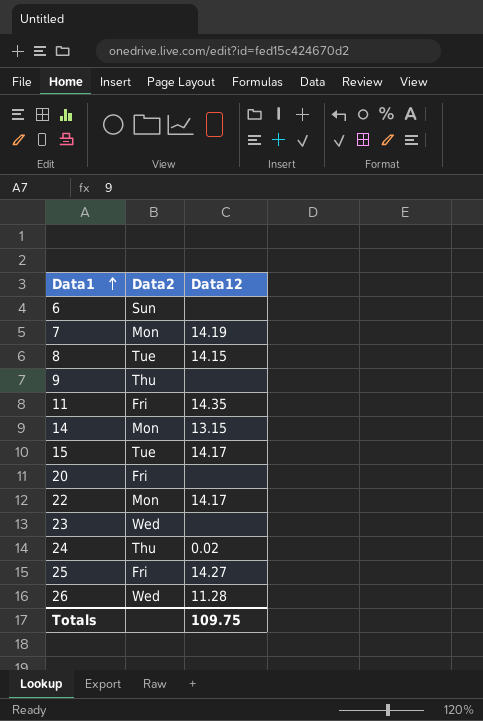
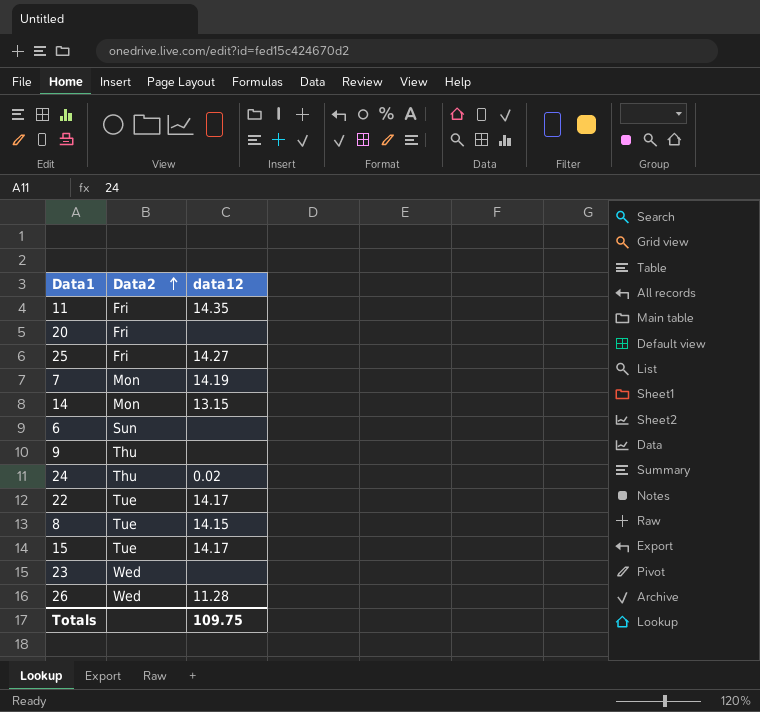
row order: Data1 ascending -> Data2 ascending
column name: Data12 -> data12
22 | Data2: Mon -> Tue

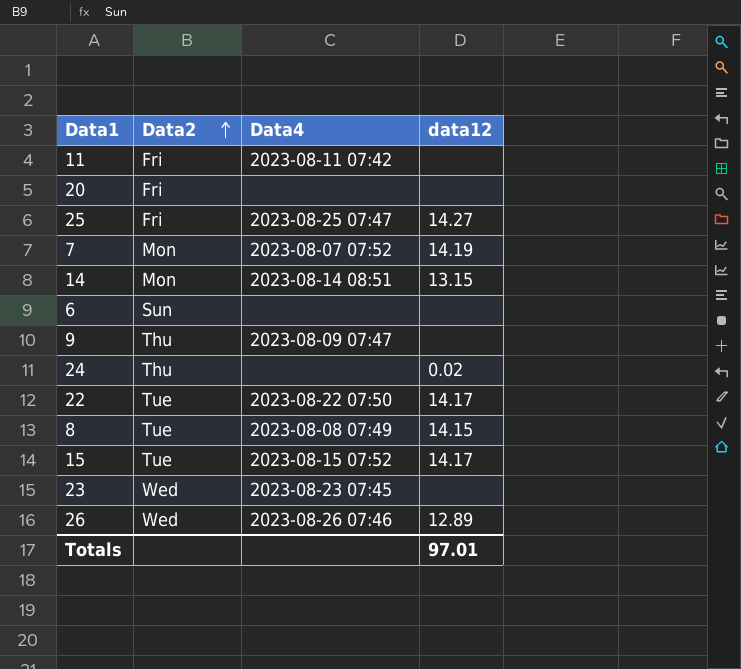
column Data4 | position: none -> 3
11 | data12: 14.35 -> none
26 | data12: 11.28 -> 12.89
Totals | data12: 109.75 -> 97.01

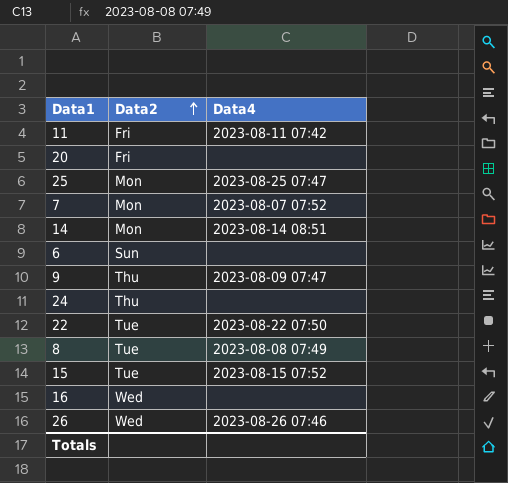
column data12 | position: 4 -> none
row 23: Wed | 2023-08-23 07:45 | none -> none
25 | Data2: Fri -> Mon
row 16: none -> Wed | none

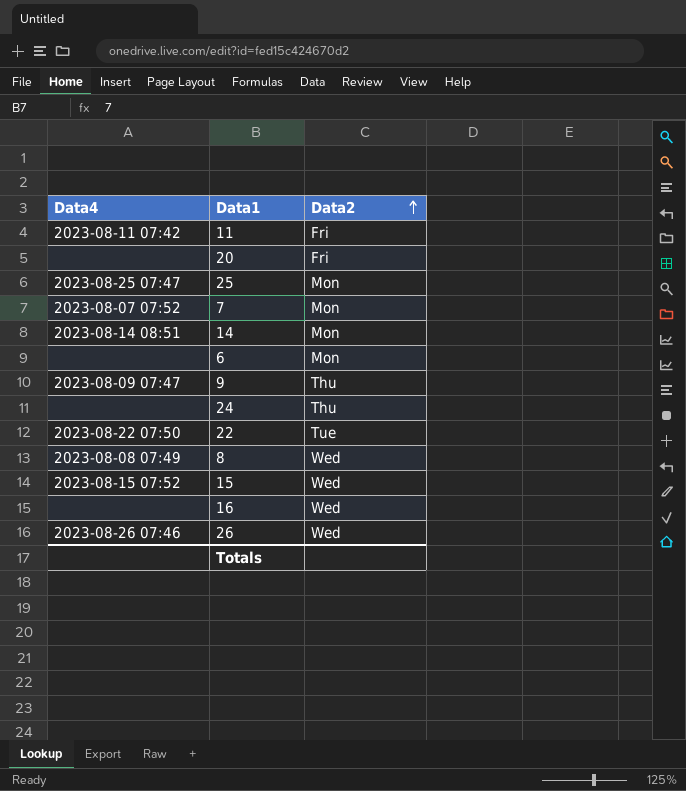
column Data4 | position: 3 -> 1
6 | Data2: Sun -> Mon
8 | Data2: Tue -> Wed
15 | Data2: Tue -> Wed

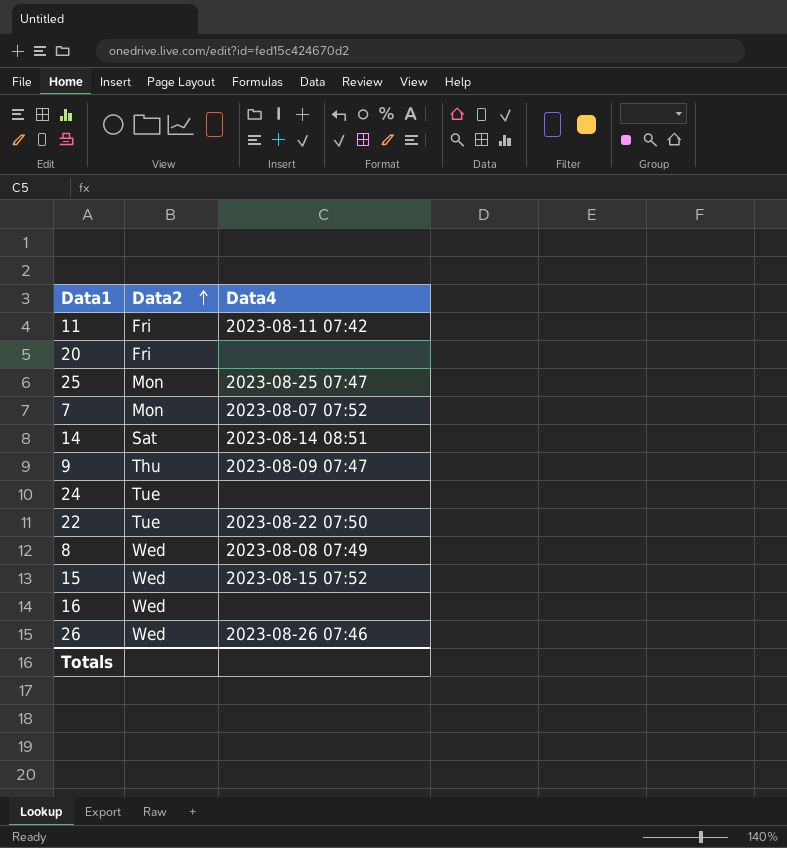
column Data4 | position: 1 -> 3
row 6: none | Mon -> none
14 | Data2: Mon -> Sat
24 | Data2: Thu -> Tue

